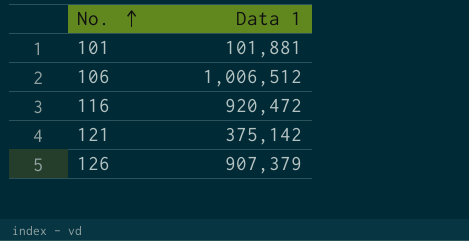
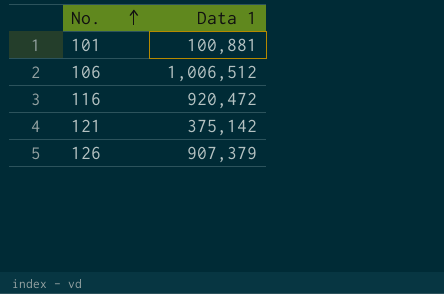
101 | Data 1: 101,881 -> 100,881

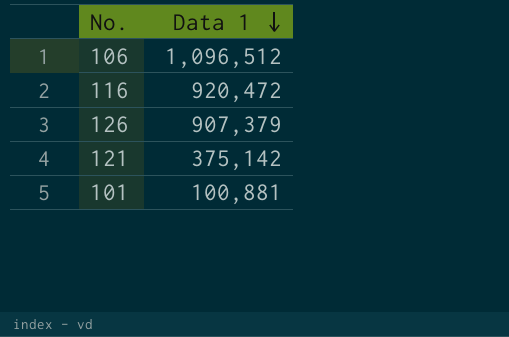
row order: No. ascending -> Data 1 descending
106 | Data 1: 1,006,512 -> 1,096,512

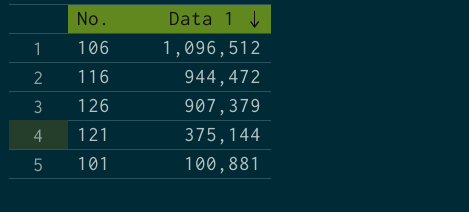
116 | Data 1: 920,472 -> 944,472
121 | Data 1: 375,142 -> 375,144

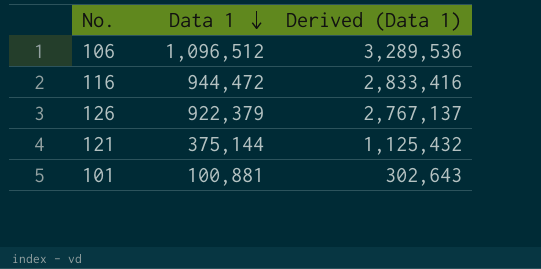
column Derived (Data 1) | formula: none -> [Data 1] * 3
126 | Data 1: 907,379 -> 922,379

